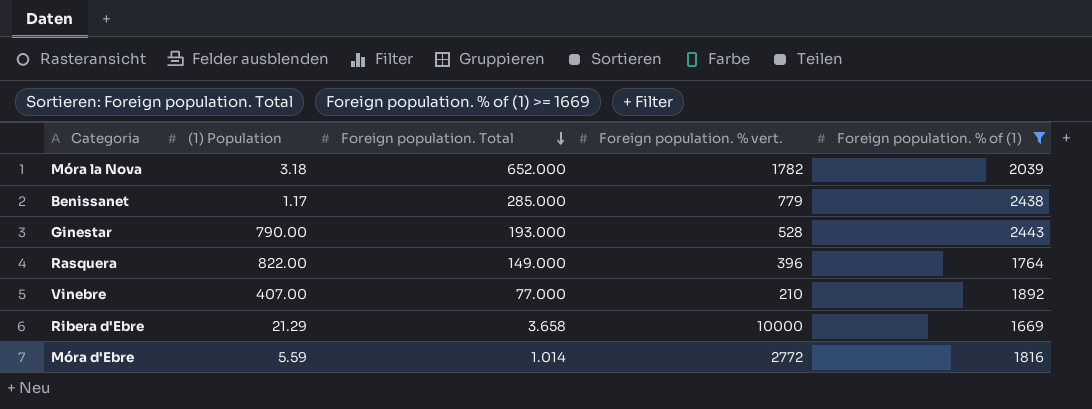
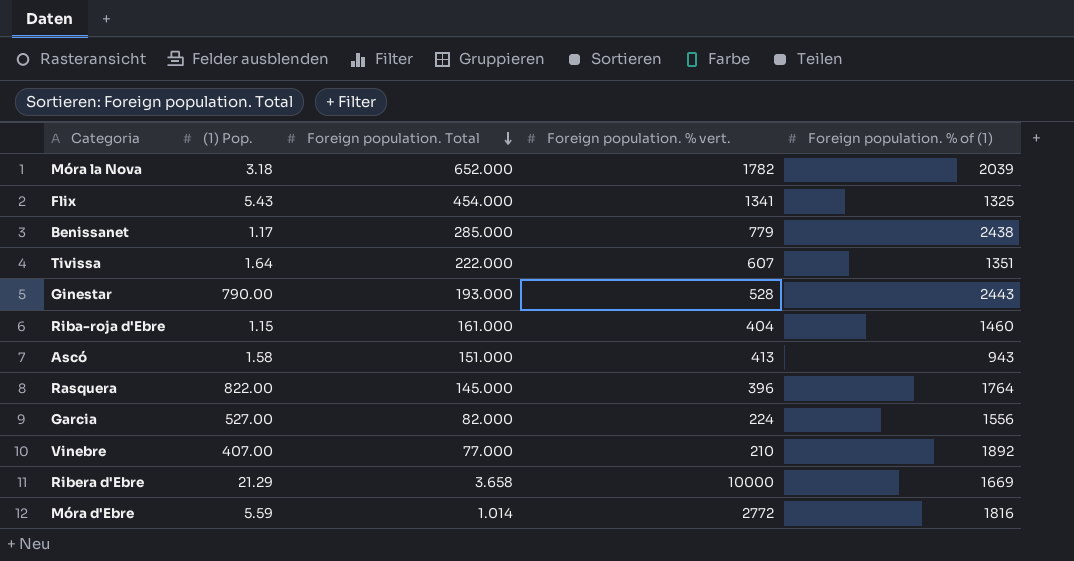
filter: Foreign population. % of (1) >= 1669 -> none
column name: (1) Population -> (1) Pop.
Rasquera | Foreign population. Total: 149.000 -> 145.000

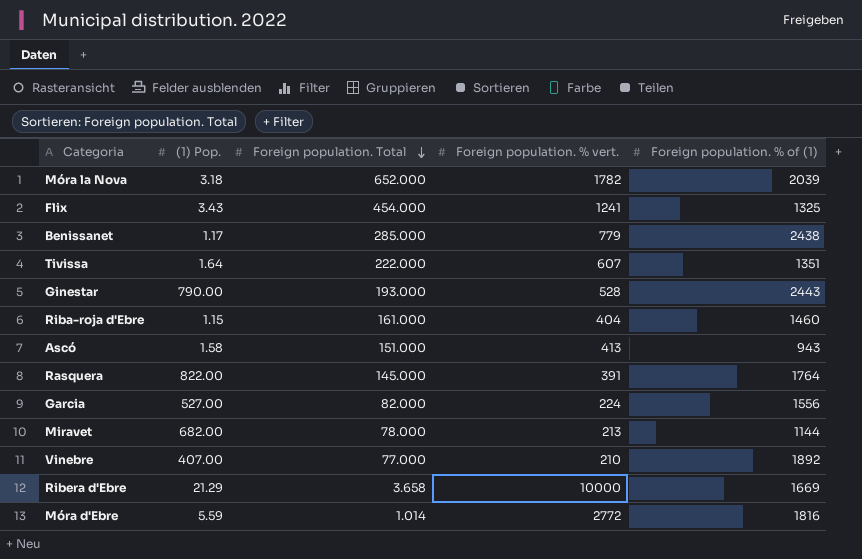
Flix | (1) Pop.: 5.43 -> 3.43
Flix | Foreign population. % vert.: 1341 -> 1241
Rasquera | Foreign population. % vert.: 396 -> 391
row Miravet: none -> 682.00 | 78.000 | 213 | 1144

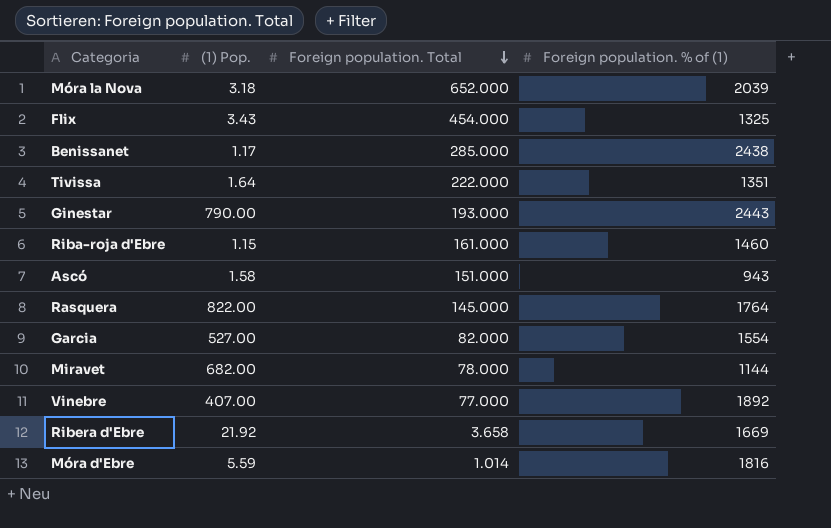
column Foreign population. % vert. | position: 4 -> none
Garcia | Foreign population. % of (1): 1556 -> 1554
Ribera d'Ebre | (1) Pop.: 21.29 -> 21.92

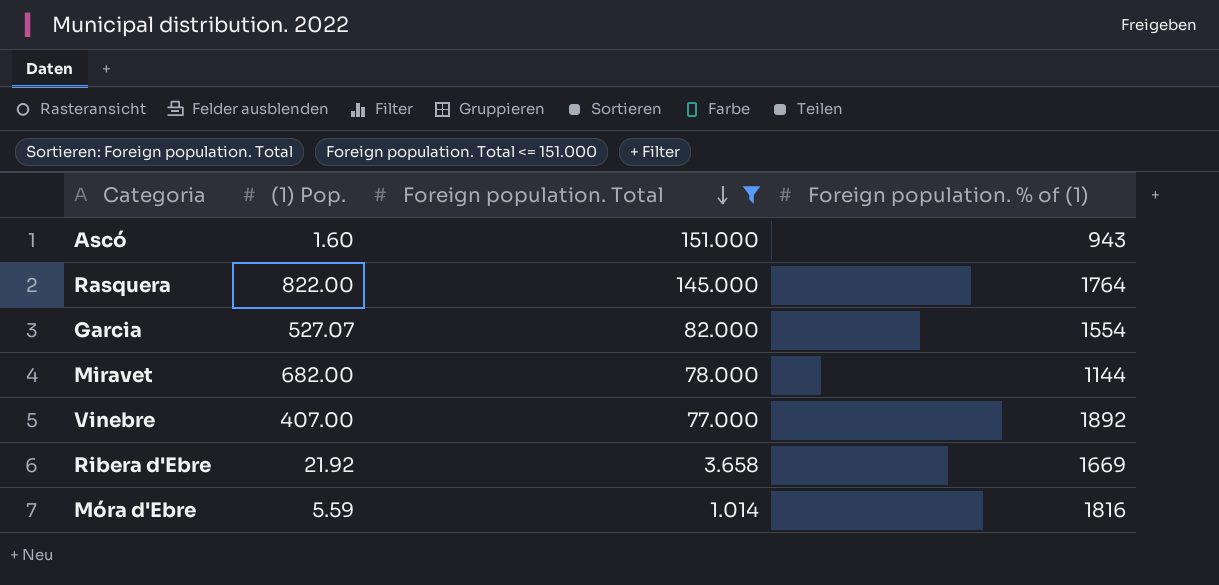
filter: none -> Foreign population. Total <= 151.000
Ascó | (1) Pop.: 1.58 -> 1.60
Garcia | (1) Pop.: 527.00 -> 527.07

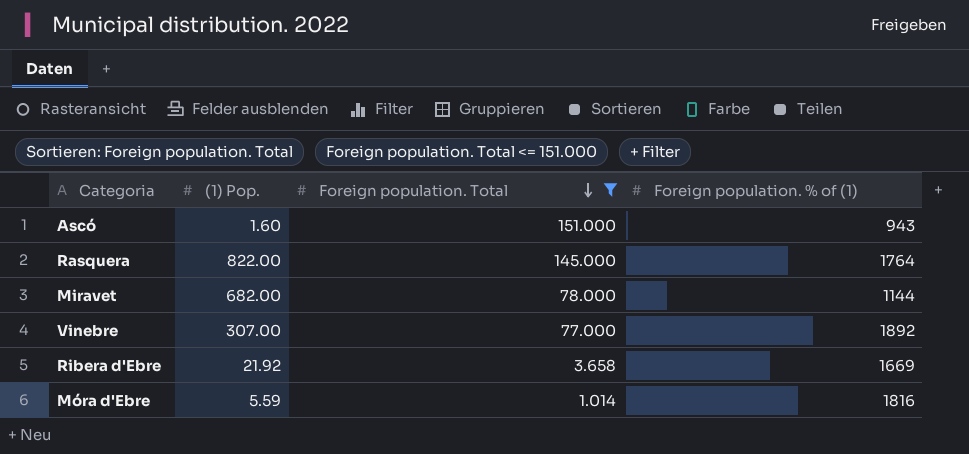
row Garcia: 527.07 | 82.000 | 1554 -> none
Vinebre | (1) Pop.: 407.00 -> 307.00

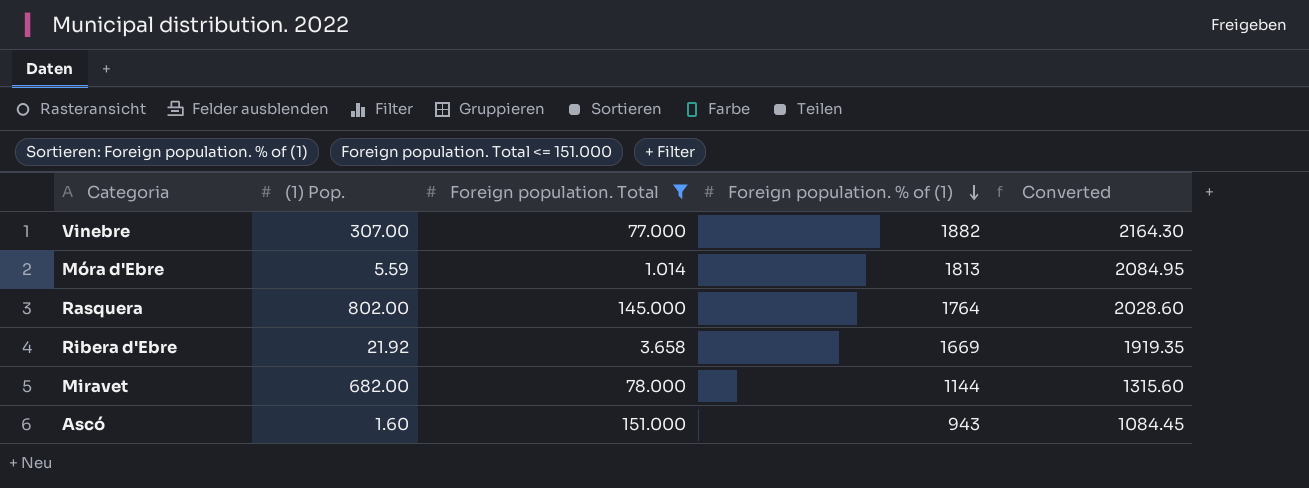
row order: Foreign population. Total descending -> Foreign population. % of (1) descending
column Converted | formula: none -> [Foreign population. % of (1)] * 1.15
Vinebre | Foreign population. % of (1): 1892 -> 1882
Móra d'Ebre | Foreign population. % of (1): 1816 -> 1813
Rasquera | (1) Pop.: 822.00 -> 802.00

